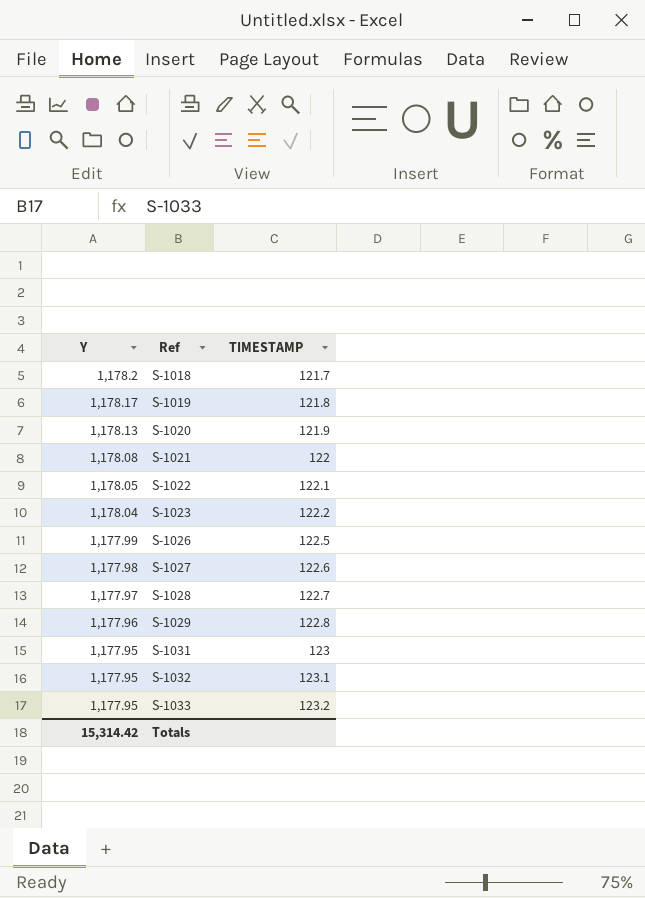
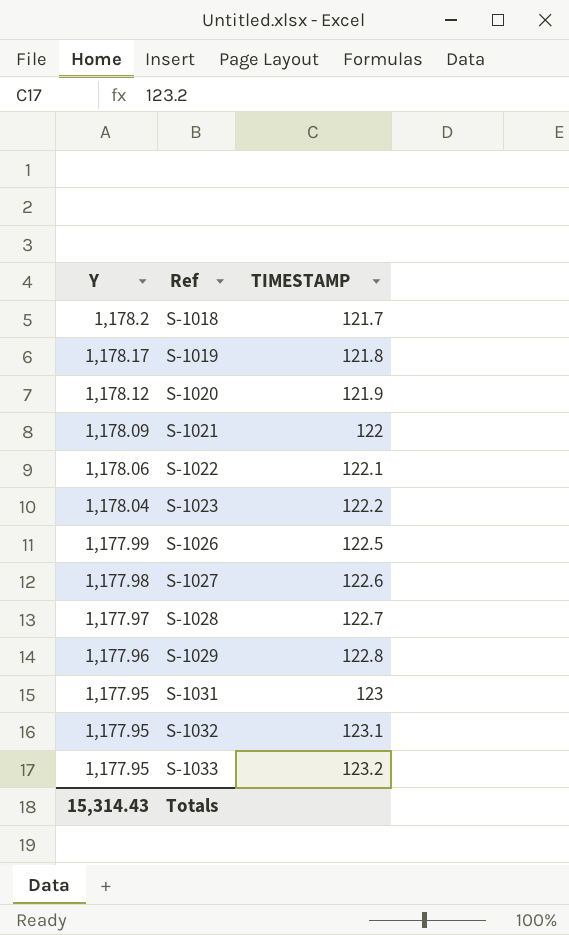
S-1020 | Y: 1,178.13 -> 1,178.12
S-1021 | Y: 1,178.08 -> 1,178.09
S-1022 | Y: 1,178.05 -> 1,178.06
Totals | Y: 15,314.42 -> 15,314.43

